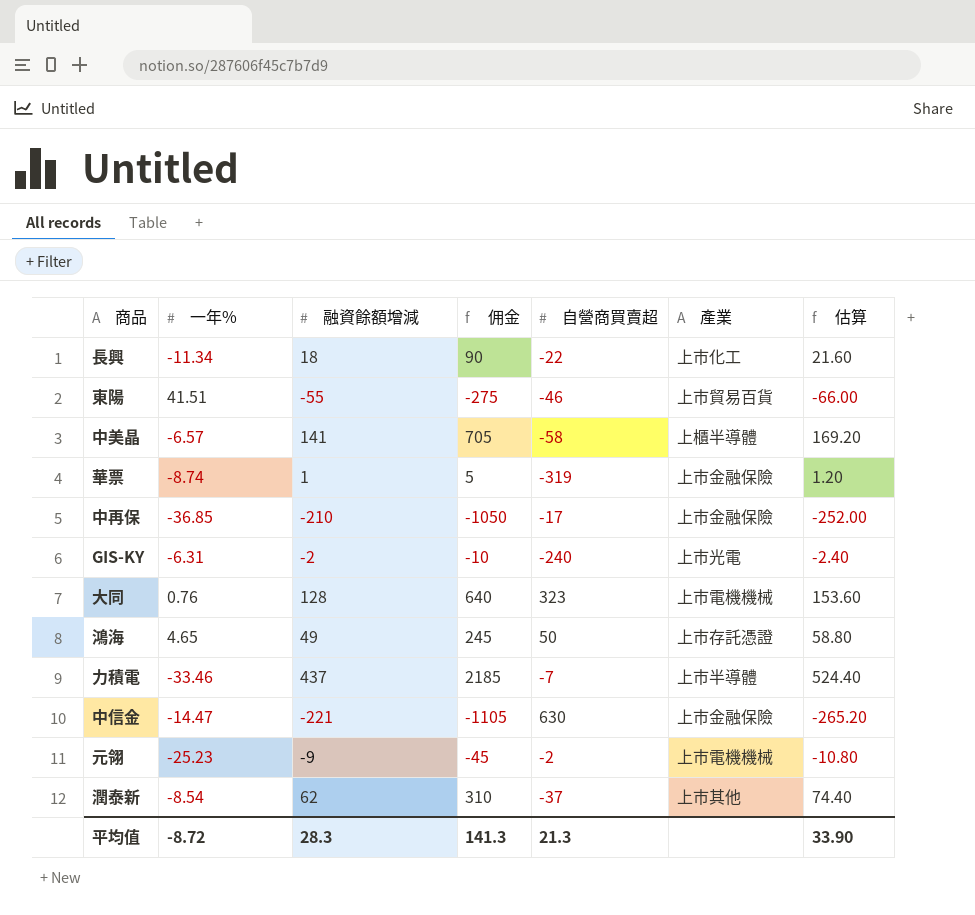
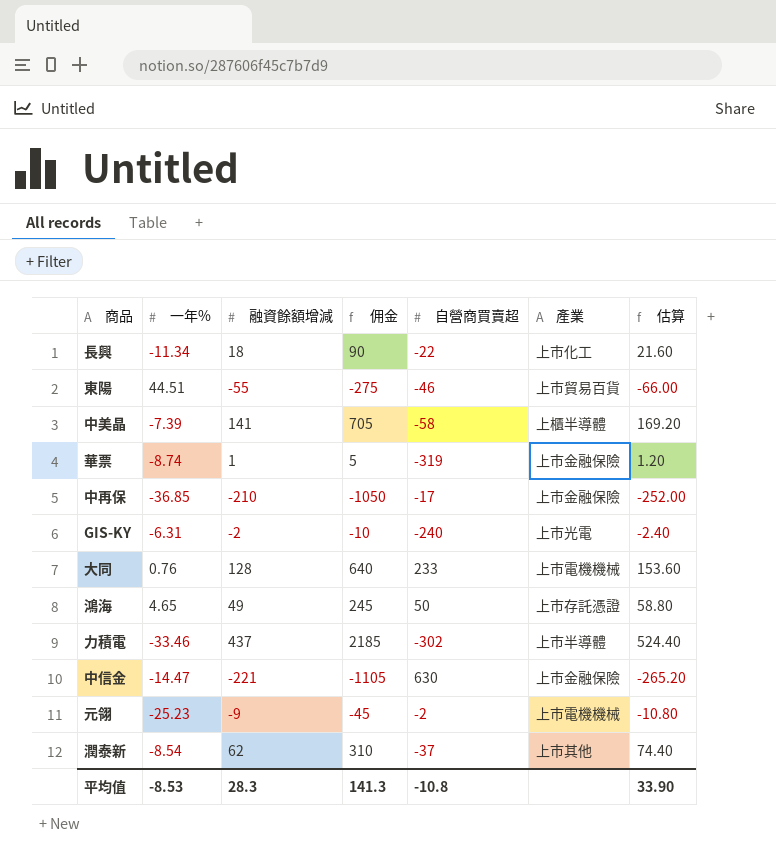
東陽 | 一年%: 41.51 -> 44.51
中美晶 | 一年%: -6.57 -> -7.39
大同 | 自營商買賣超: 323 -> 233
力積電 | 自營商買賣超: -7 -> -302
平均值 | 一年%: -8.72 -> -8.53
平均值 | 自營商買賣超: 21.3 -> -10.8

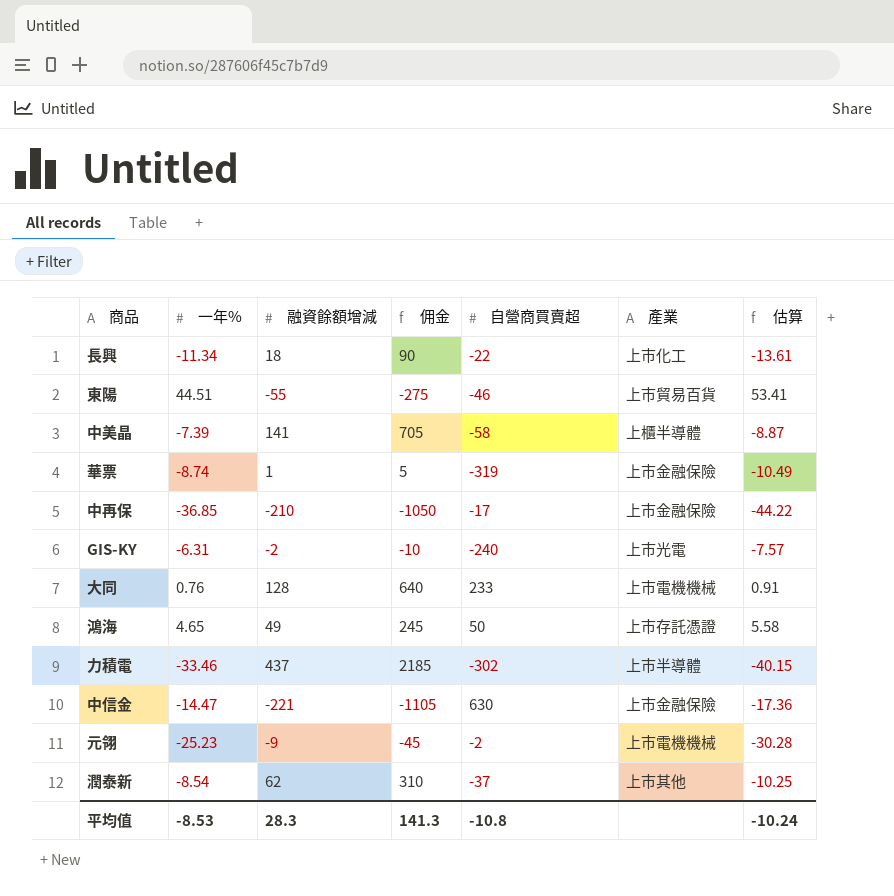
column 估算 | formula: [融資餘額增減] * 1.2 -> [一年%] * 1.2
平均值 | 估算: 33.90 -> -10.24

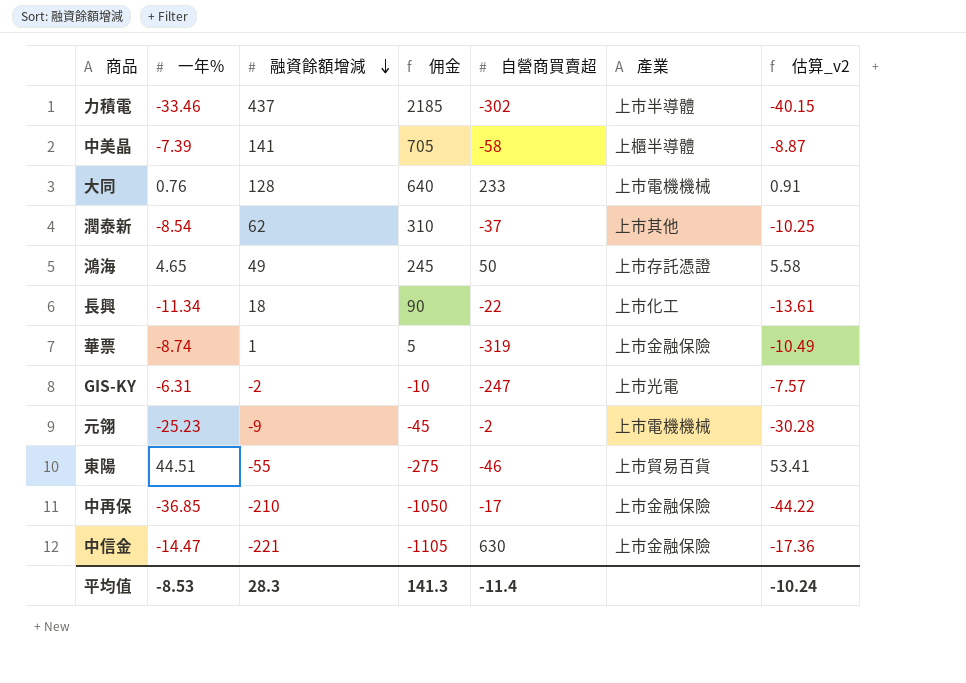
row order: none -> 融資餘額增減 descending
column name: 估算 -> 估算_v2
GIS-KY | 自營商買賣超: -240 -> -247
平均值 | 自營商買賣超: -10.8 -> -11.4

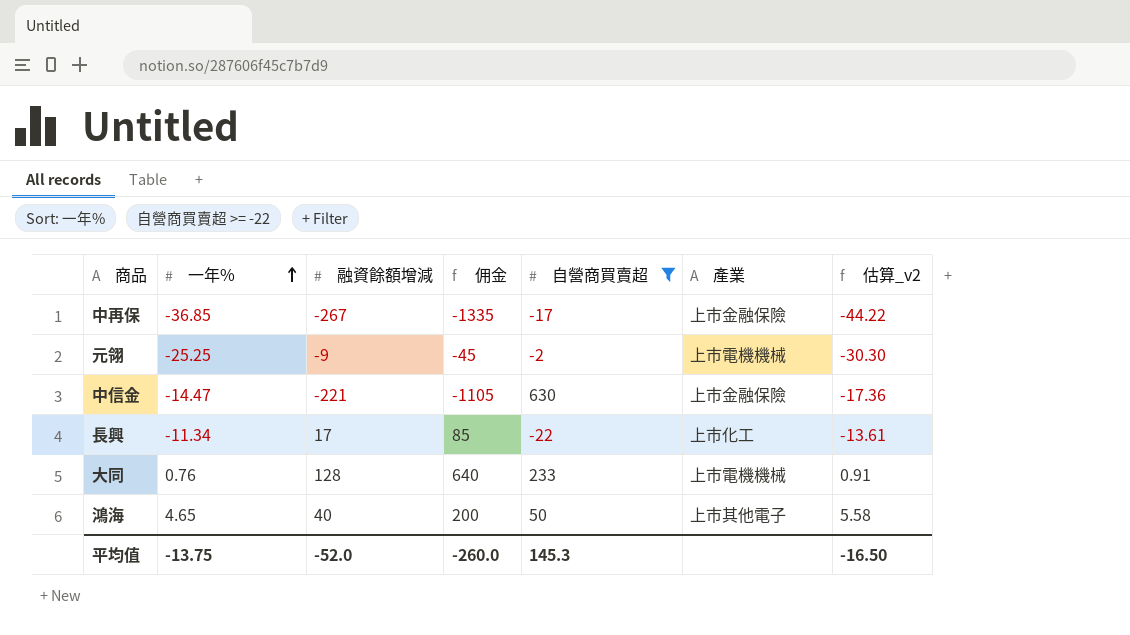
filter: none -> 自營商買賣超 >= -22
row order: 融資餘額增減 descending -> 一年% ascending
中再保 | 融資餘額增減: -210 -> -267
中再保 | 佣金: -1050 -> -1335
元翎 | 一年%: -25.23 -> -25.25
元翎 | 估算_v2: -30.28 -> -30.30
長興 | 融資餘額增減: 18 -> 17
長興 | 佣金: 90 -> 85
鴻海 | 融資餘額增減: 49 -> 40
鴻海 | 佣金: 245 -> 200
鴻海 | 產業: 上市存託憑證 -> 上市其他電子
平均值 | 一年%: -8.53 -> -13.75
平均值 | 融資餘額增減: 28.3 -> -52.0
平均值 | 佣金: 141.3 -> -260.0
平均值 | 自營商買賣超: -11.4 -> 145.3
平均值 | 估算_v2: -10.24 -> -16.50

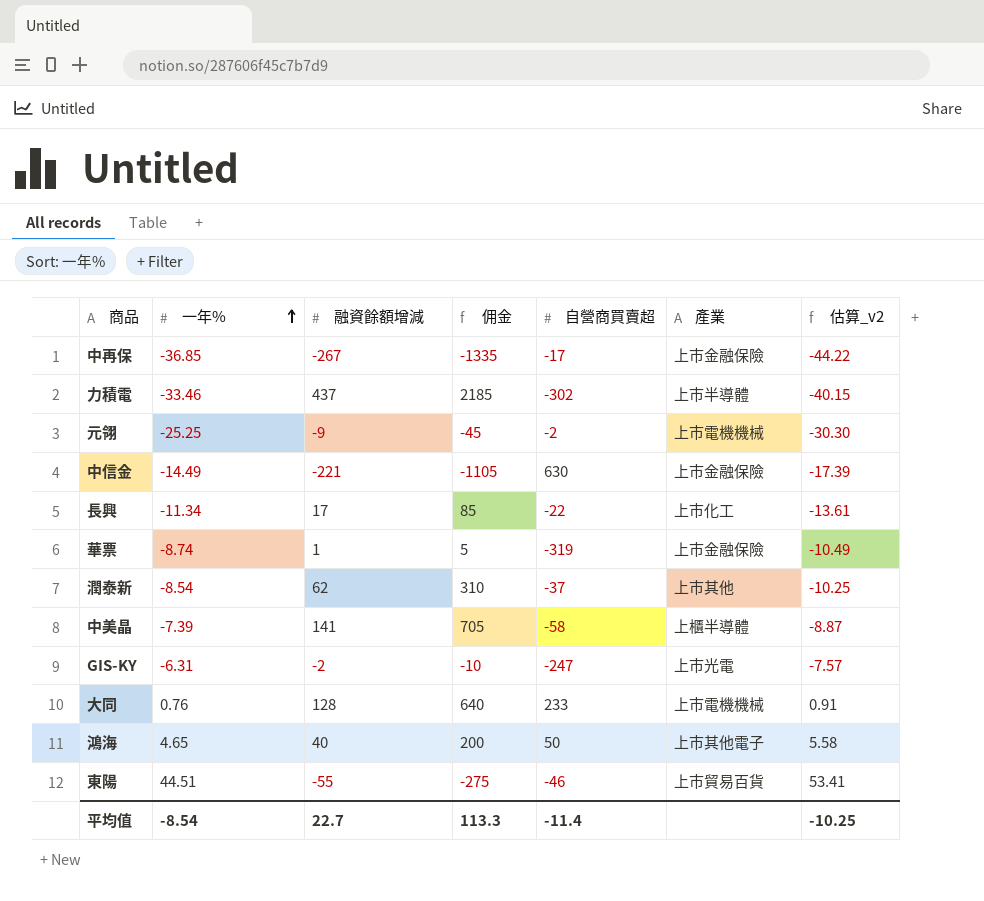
filter: 自營商買賣超 >= -22 -> none
中信金 | 一年%: -14.47 -> -14.49
中信金 | 估算_v2: -17.36 -> -17.39
平均值 | 一年%: -13.75 -> -8.54
平均值 | 融資餘額增減: -52.0 -> 22.7
平均值 | 佣金: -260.0 -> 113.3
平均值 | 自營商買賣超: 145.3 -> -11.4
平均值 | 估算_v2: -16.50 -> -10.25

